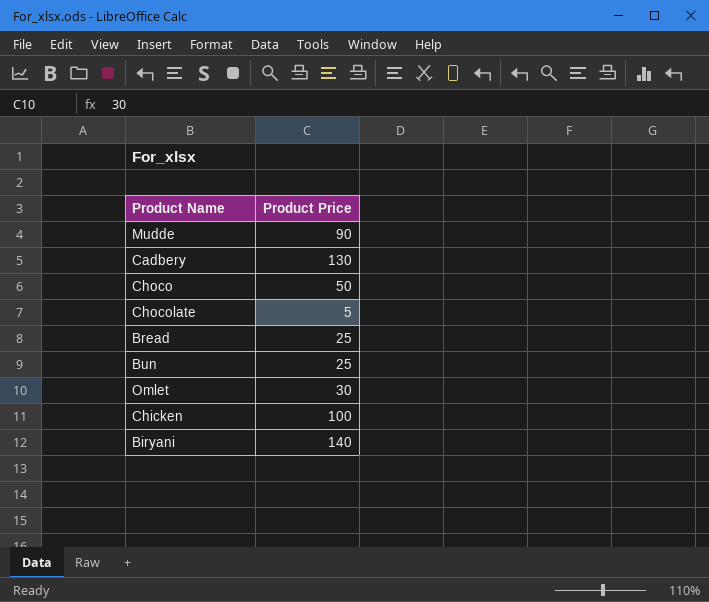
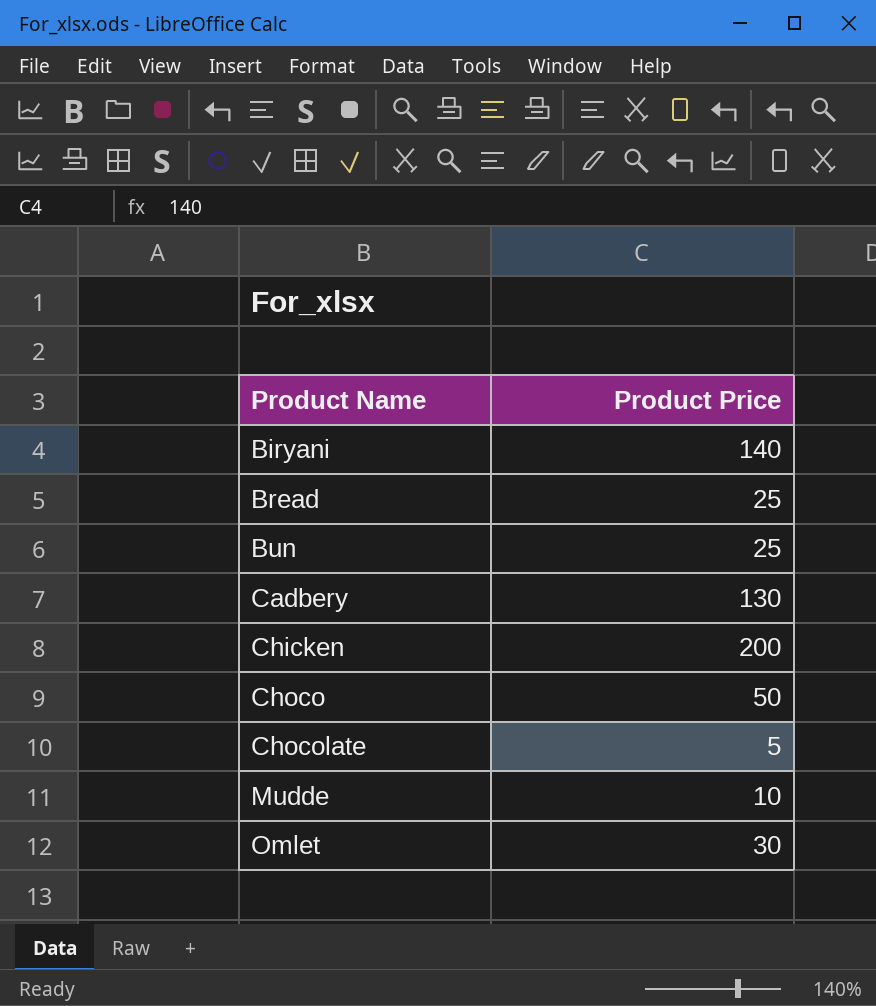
row order: none -> Product Name ascending
Chicken | Product Price: 100 -> 200
Mudde | Product Price: 90 -> 10

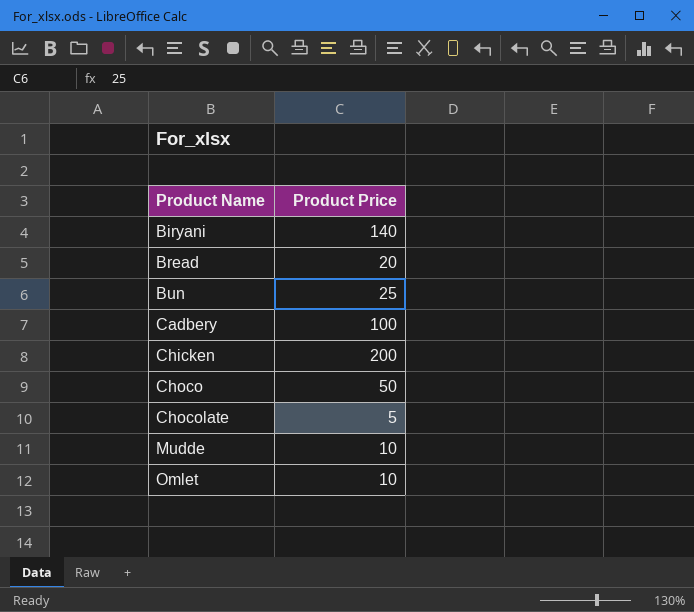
Bread | Product Price: 25 -> 20
Cadbery | Product Price: 130 -> 100
Omlet | Product Price: 30 -> 10

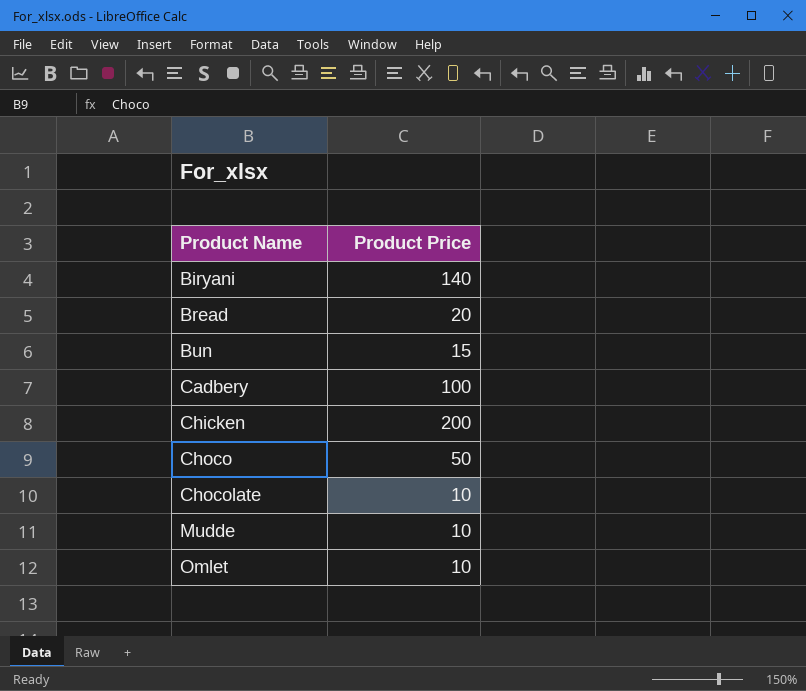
Bun | Product Price: 25 -> 15
Chocolate | Product Price: 5 -> 10

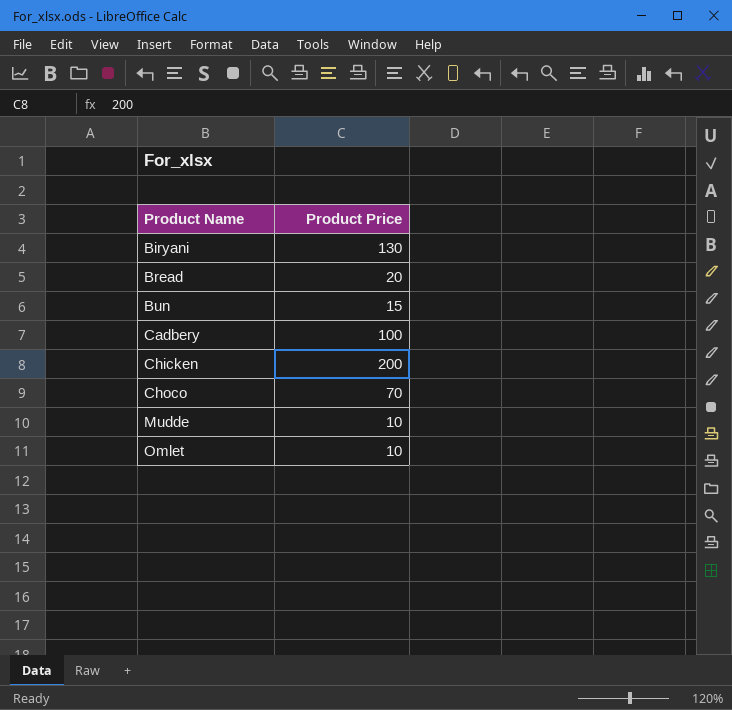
row Chocolate: 10 -> none
Biryani | Product Price: 140 -> 130
Choco | Product Price: 50 -> 70

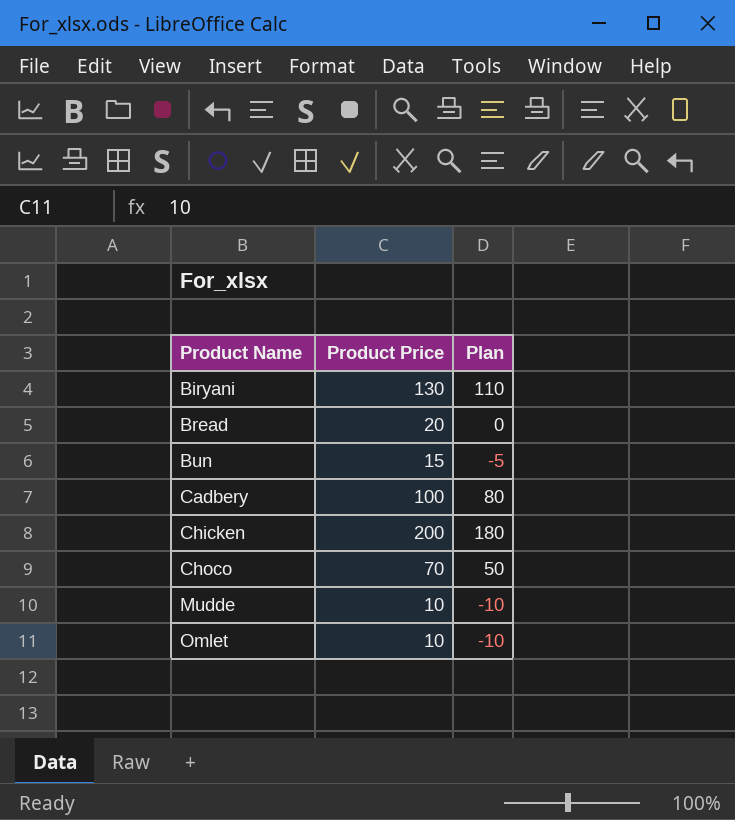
column Plan | formula: none -> [Product Price] - 20

